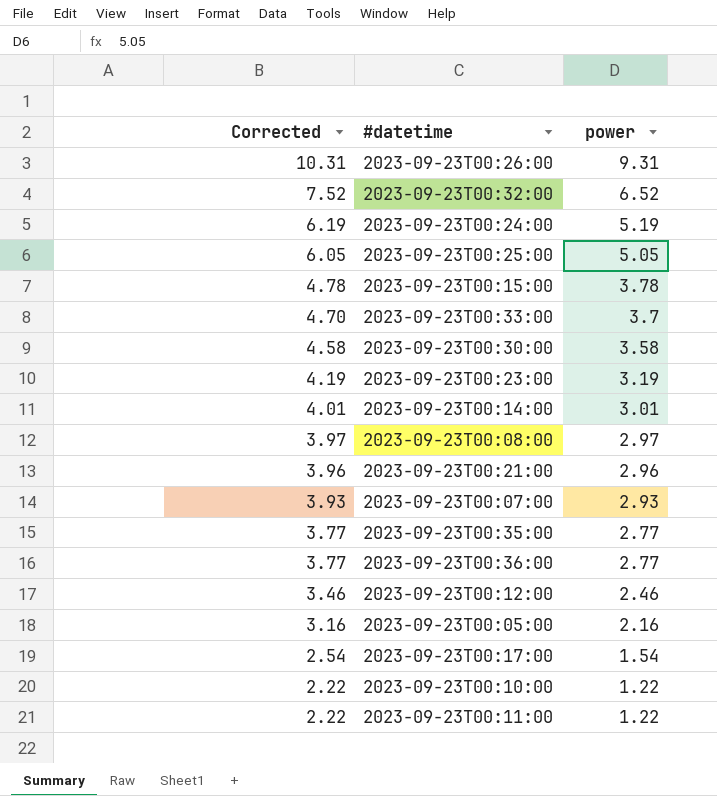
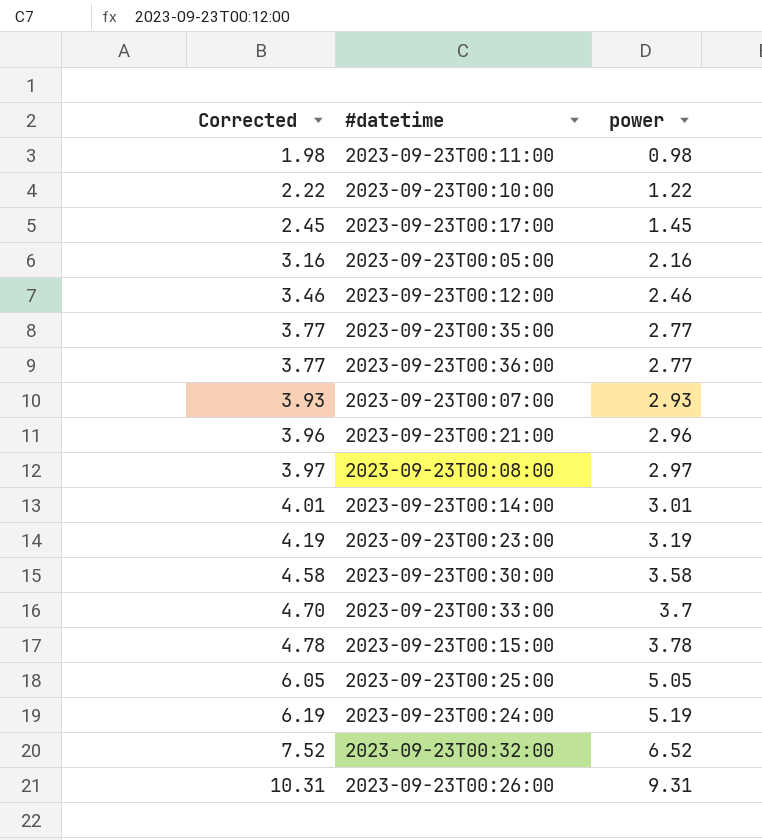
row order: Corrected descending -> Corrected ascending
2023-09-23T00:11:00 | Corrected: 2.22 -> 1.98
2023-09-23T00:11:00 | power: 1.22 -> 0.98
2023-09-23T00:17:00 | Corrected: 2.54 -> 2.45
2023-09-23T00:17:00 | power: 1.54 -> 1.45

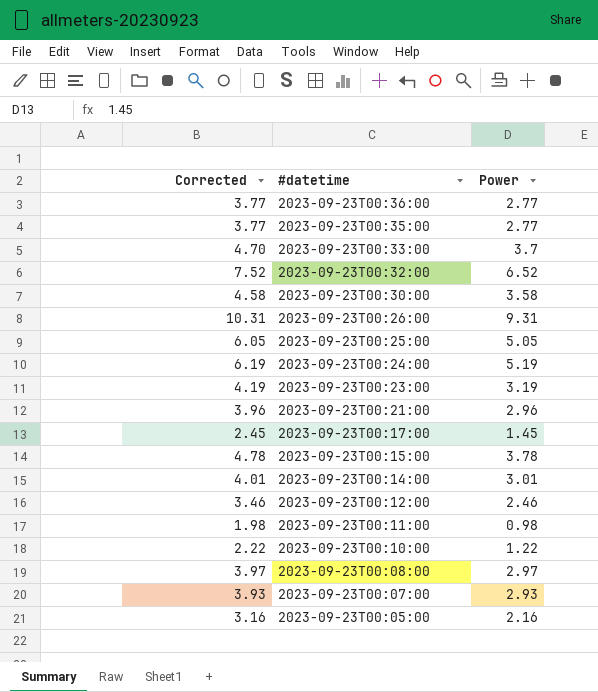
row order: Corrected ascending -> #datetime descending
column name: power -> Power

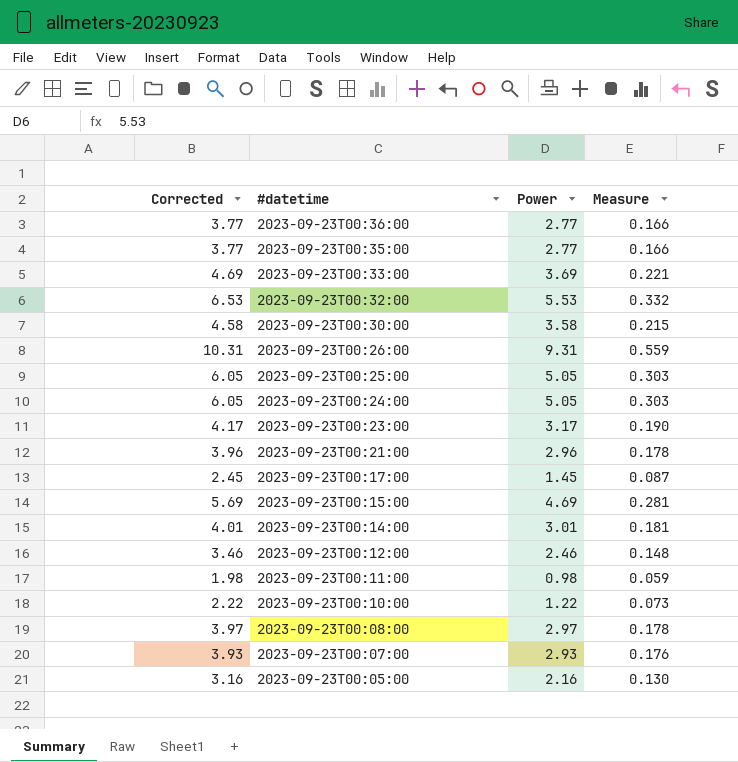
column Measure | formula: none -> [Power] * 0.06
2023-09-23T00:33:00 | Corrected: 4.70 -> 4.69
2023-09-23T00:33:00 | Power: 3.7 -> 3.69
2023-09-23T00:32:00 | Corrected: 7.52 -> 6.53
2023-09-23T00:32:00 | Power: 6.52 -> 5.53
2023-09-23T00:24:00 | Corrected: 6.19 -> 6.05
2023-09-23T00:24:00 | Power: 5.19 -> 5.05
2023-09-23T00:23:00 | Corrected: 4.19 -> 4.17
2023-09-23T00:23:00 | Power: 3.19 -> 3.17
2023-09-23T00:15:00 | Corrected: 4.78 -> 5.69
2023-09-23T00:15:00 | Power: 3.78 -> 4.69

